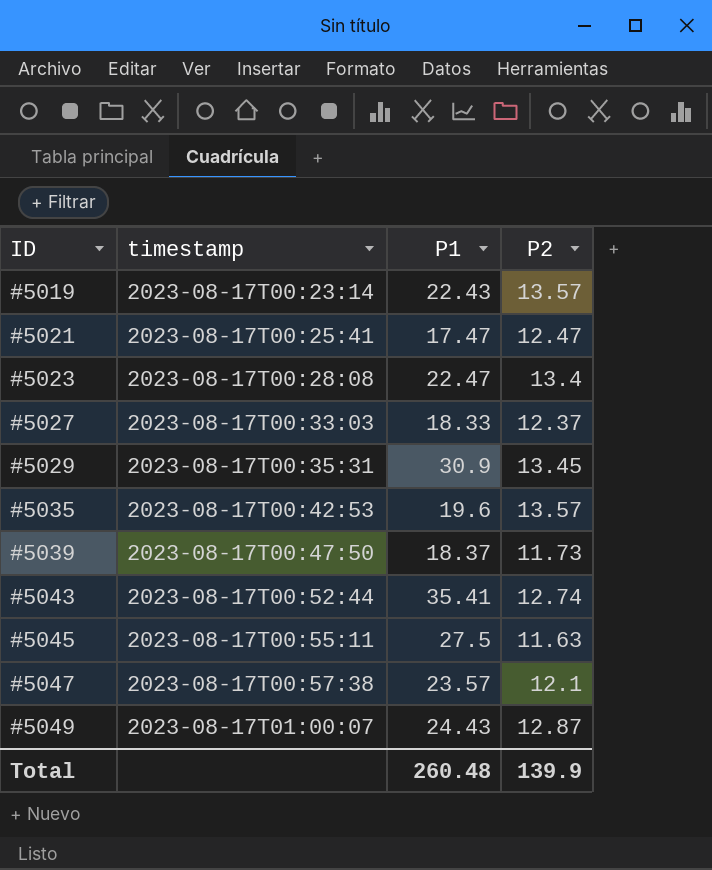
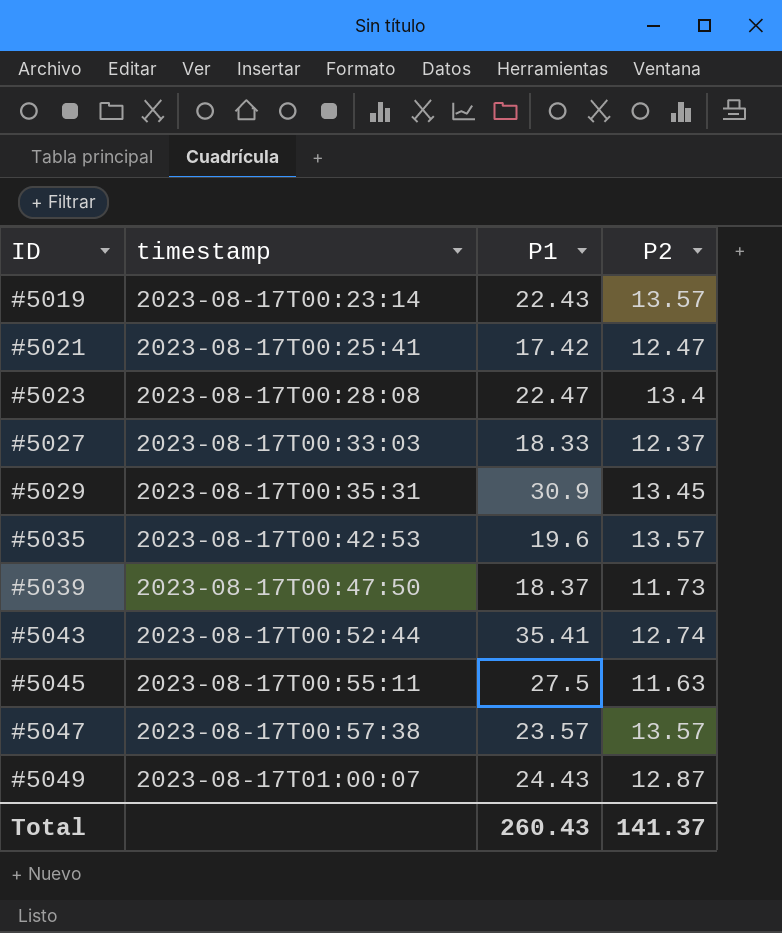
#5021 | P1: 17.47 -> 17.42
#5047 | P2: 12.1 -> 13.57
Total | P1: 260.48 -> 260.43
Total | P2: 139.9 -> 141.37

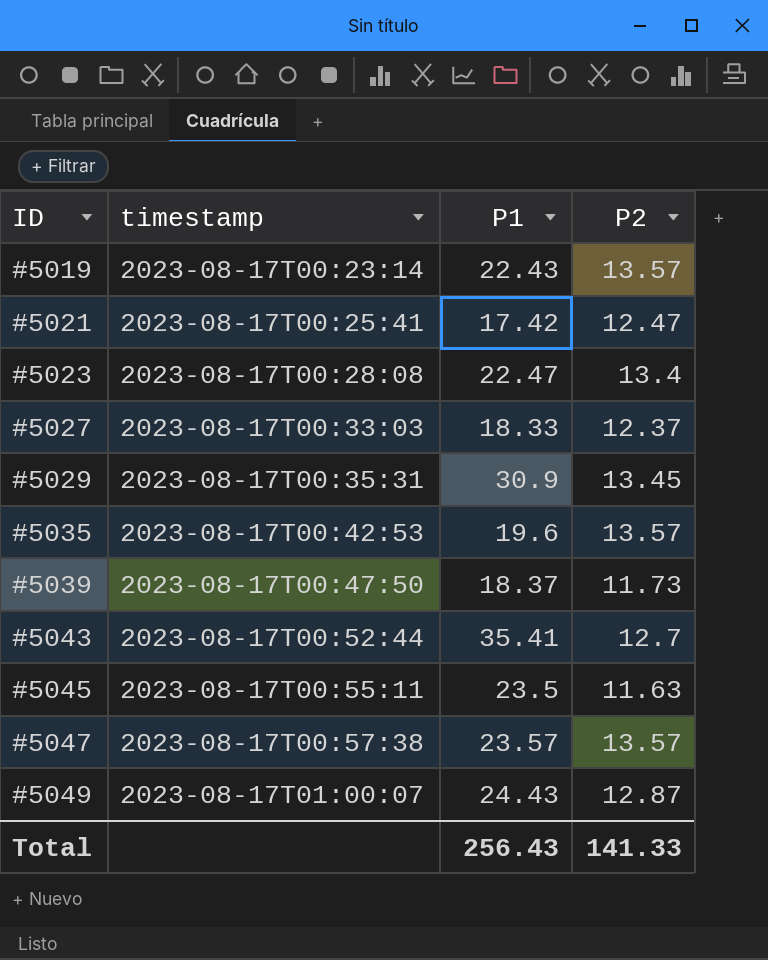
#5043 | P2: 12.74 -> 12.7
#5045 | P1: 27.5 -> 23.5
Total | P1: 260.43 -> 256.43
Total | P2: 141.37 -> 141.33

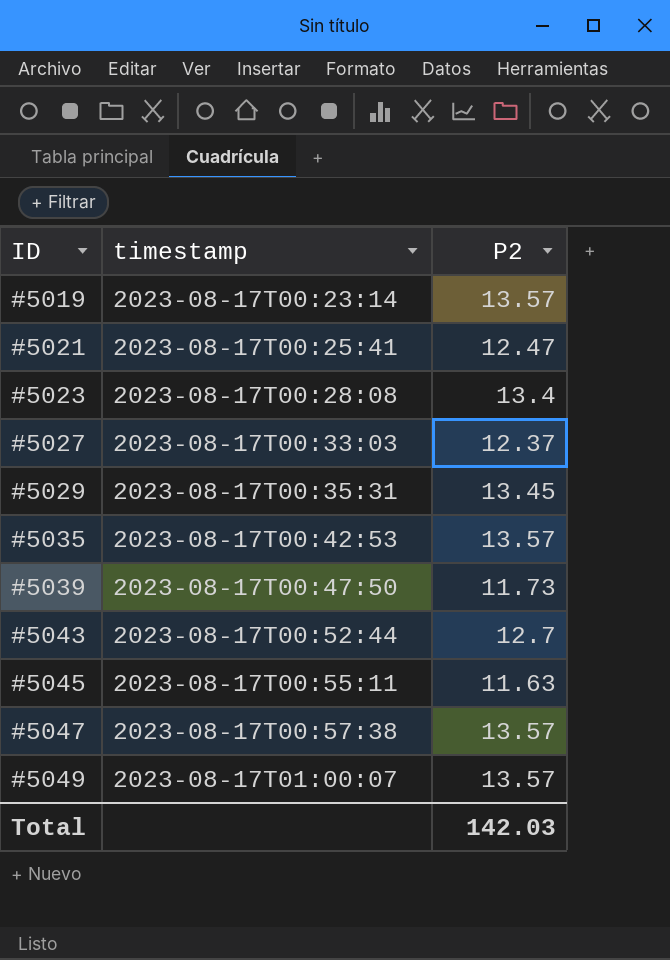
column P1 | position: 3 -> none
#5049 | P2: 12.87 -> 13.57
Total | P2: 141.33 -> 142.03

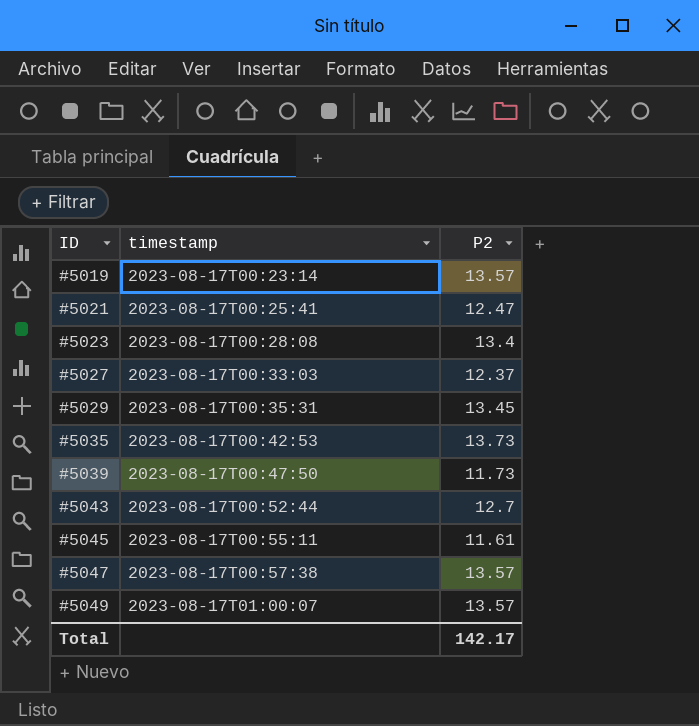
#5035 | P2: 13.57 -> 13.73
#5045 | P2: 11.63 -> 11.61
Total | P2: 142.03 -> 142.17

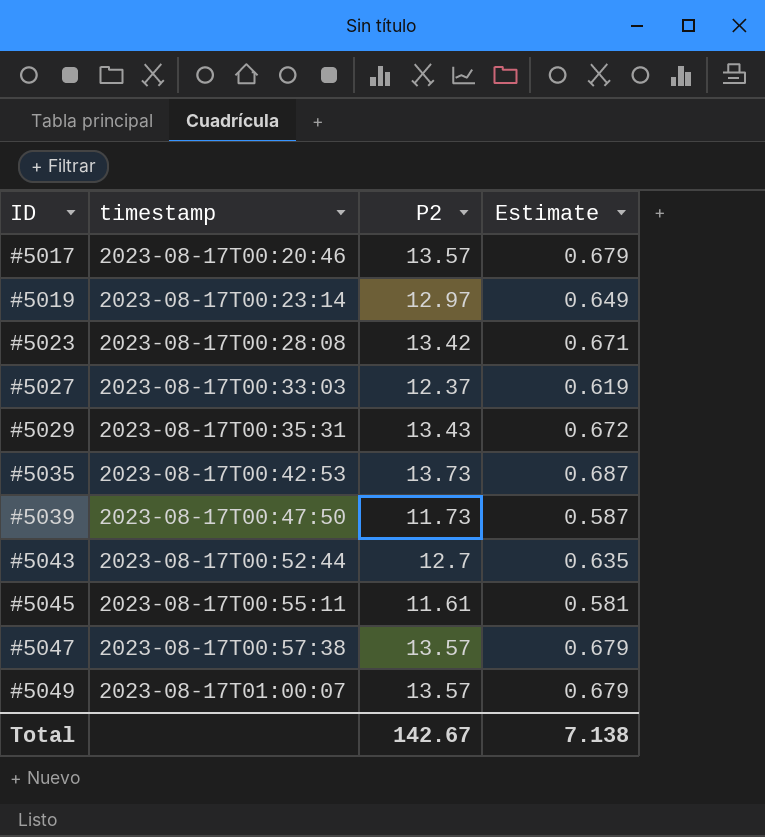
column Estimate | formula: none -> [P2] * 0.05
row #5021: 2023-08-17T00:25:41 | 12.47 -> none
row #5017: none -> 2023-08-17T00:20:46 | 13.57 | 0.679
#5019 | P2: 13.57 -> 12.97
#5023 | P2: 13.4 -> 13.42
#5029 | P2: 13.45 -> 13.43
Total | P2: 142.17 -> 142.67

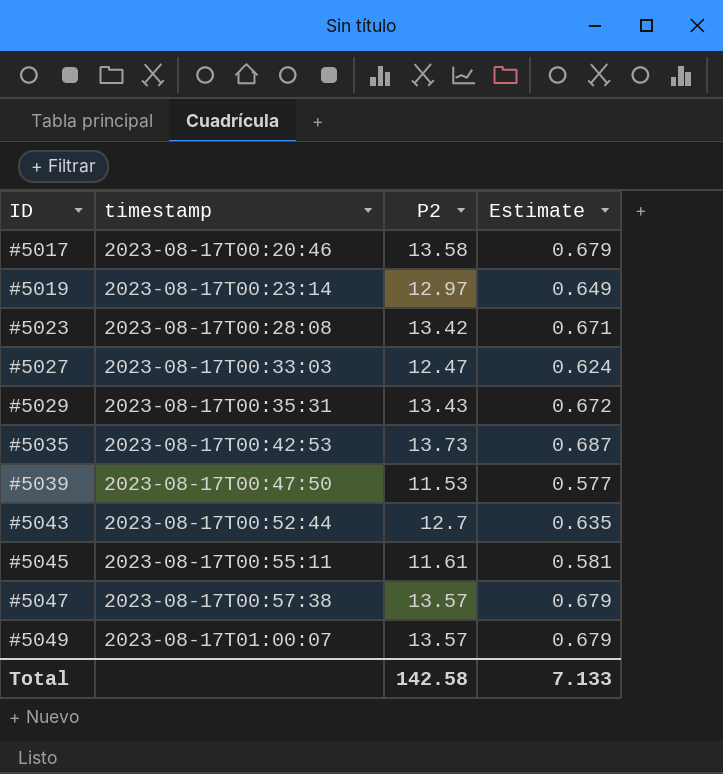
#5017 | P2: 13.57 -> 13.58
#5027 | P2: 12.37 -> 12.47
#5027 | Estimate: 0.619 -> 0.624
#5039 | P2: 11.73 -> 11.53
#5039 | Estimate: 0.587 -> 0.577
Total | P2: 142.67 -> 142.58
Total | Estimate: 7.138 -> 7.133

